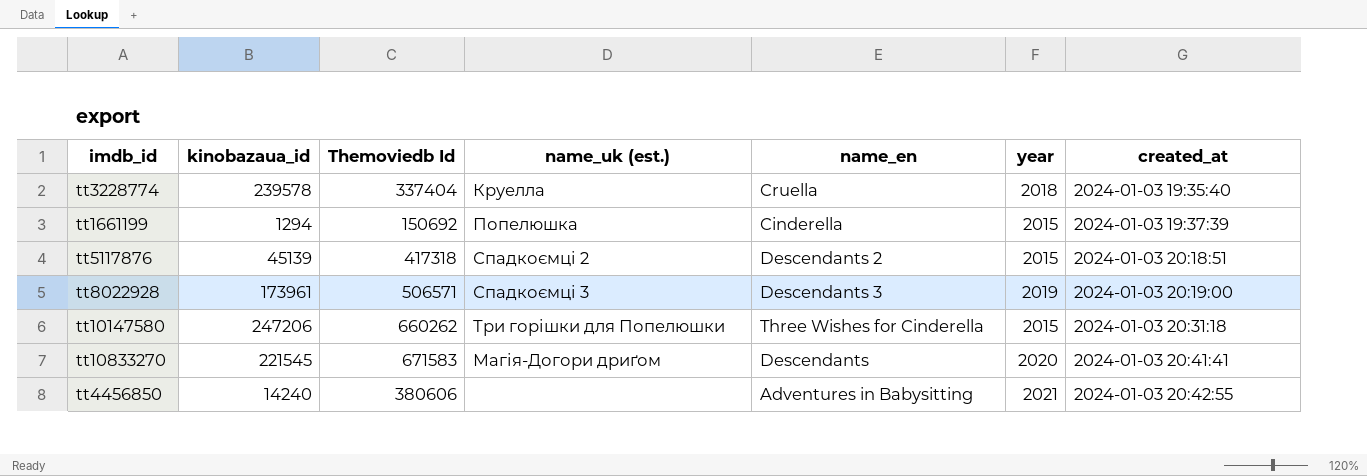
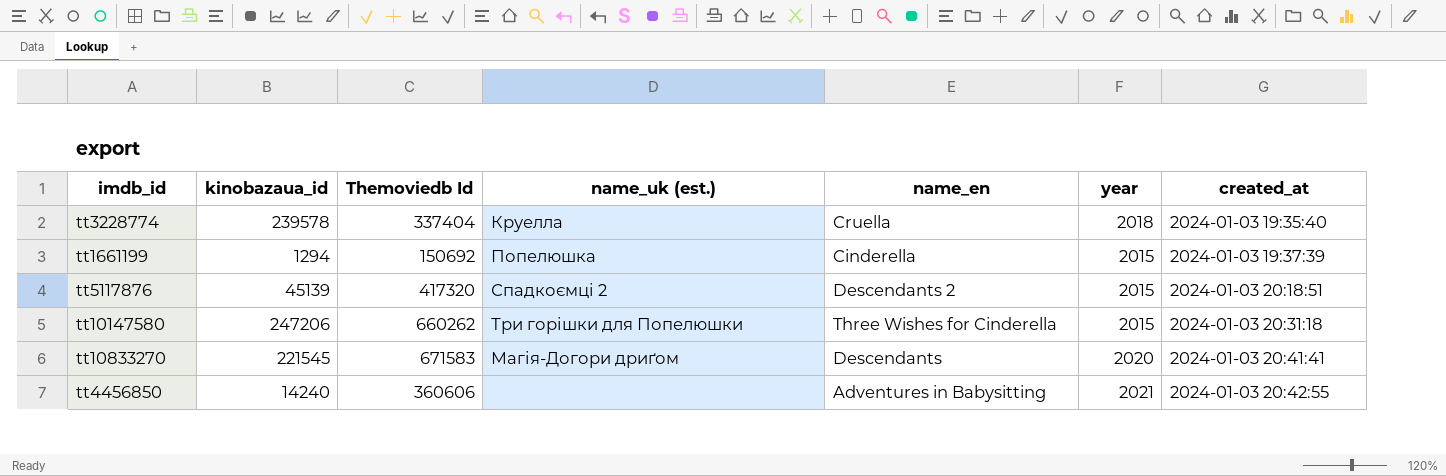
row tt8022928: 173961 | 506571 | Спадкоємці 3 | Descendants 3 | 2019 | 2024-01-03 20:19:00 -> none
tt5117876 | Themoviedb Id: 417318 -> 417320
tt4456850 | Themoviedb Id: 380606 -> 360606

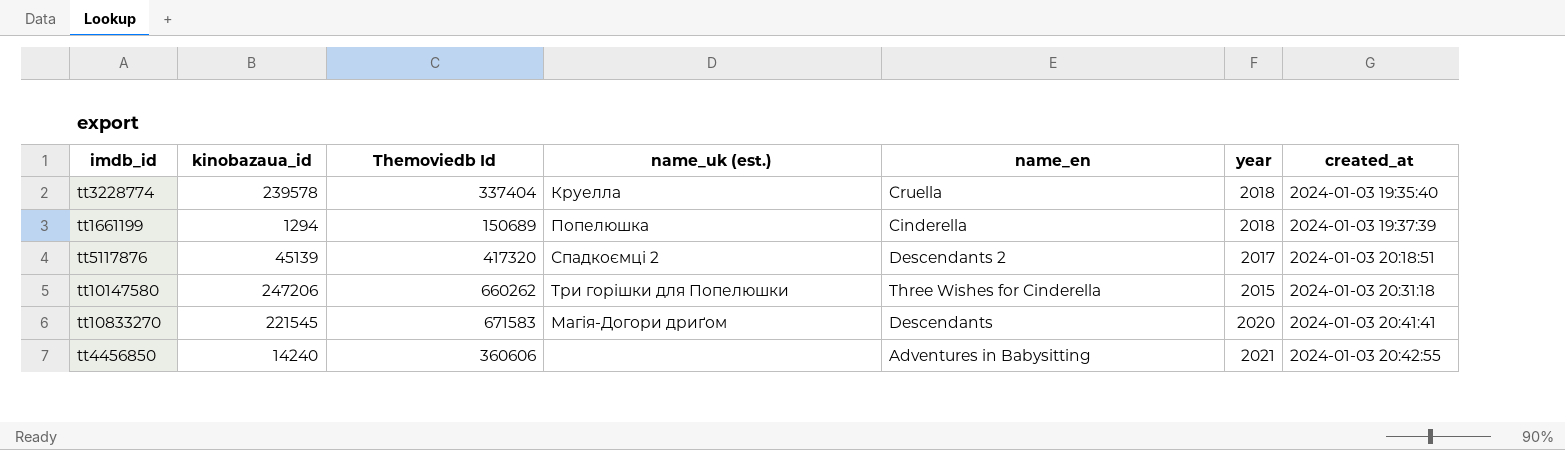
tt1661199 | Themoviedb Id: 150692 -> 150689
tt1661199 | year: 2015 -> 2018
tt5117876 | year: 2015 -> 2017

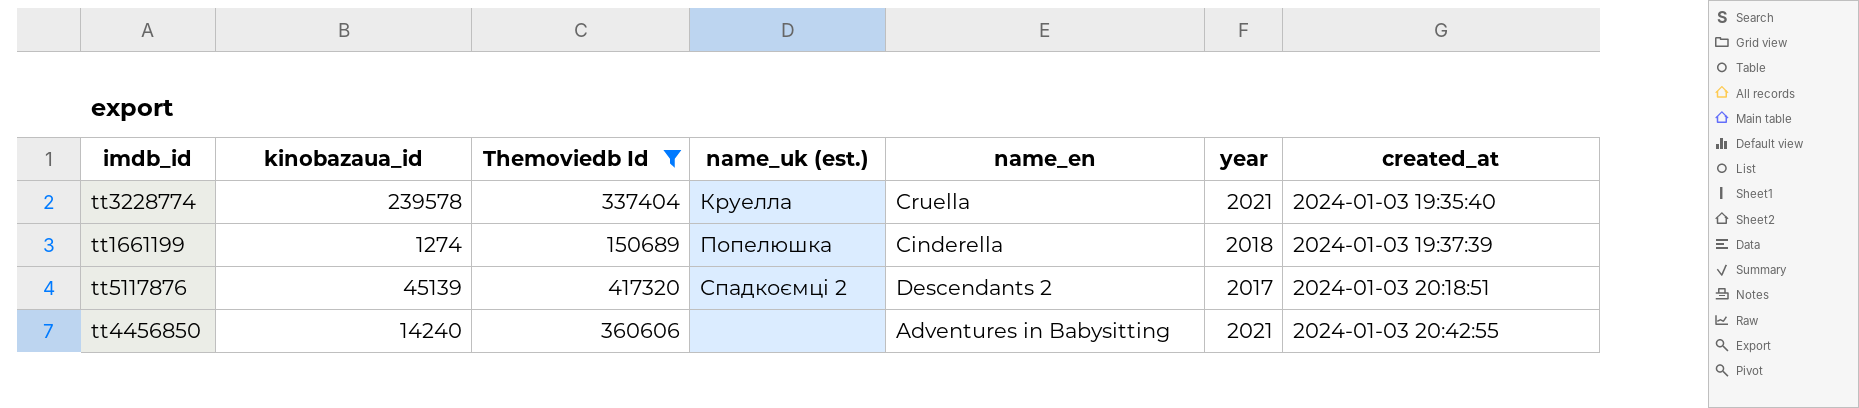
filter: none -> Themoviedb Id <= 417320
tt3228774 | year: 2018 -> 2021
tt1661199 | kinobazaua_id: 1294 -> 1274

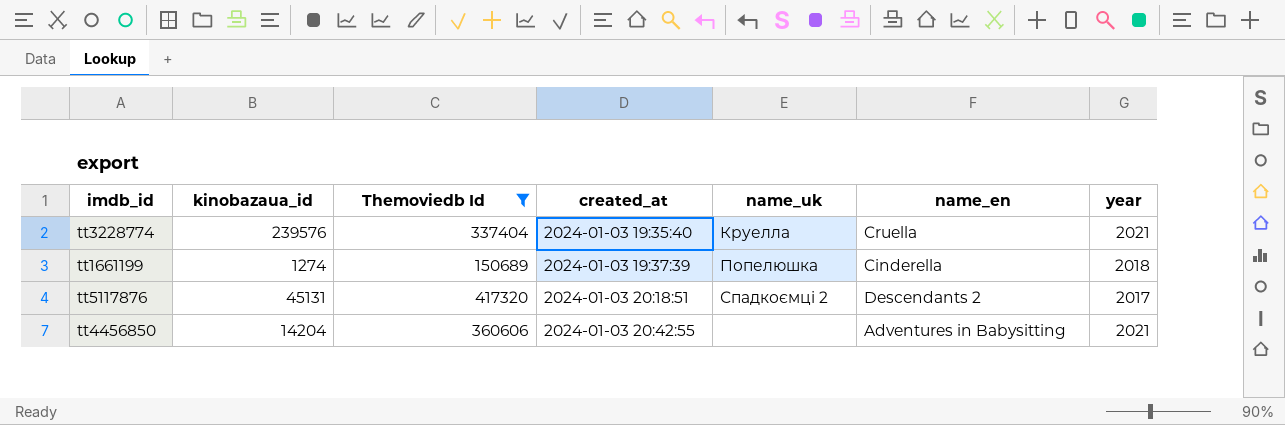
column created_at | position: 7 -> 4
column name: name_uk (est.) -> name_uk
tt3228774 | kinobazaua_id: 239578 -> 239576
tt5117876 | kinobazaua_id: 45139 -> 45131
tt4456850 | kinobazaua_id: 14240 -> 14204

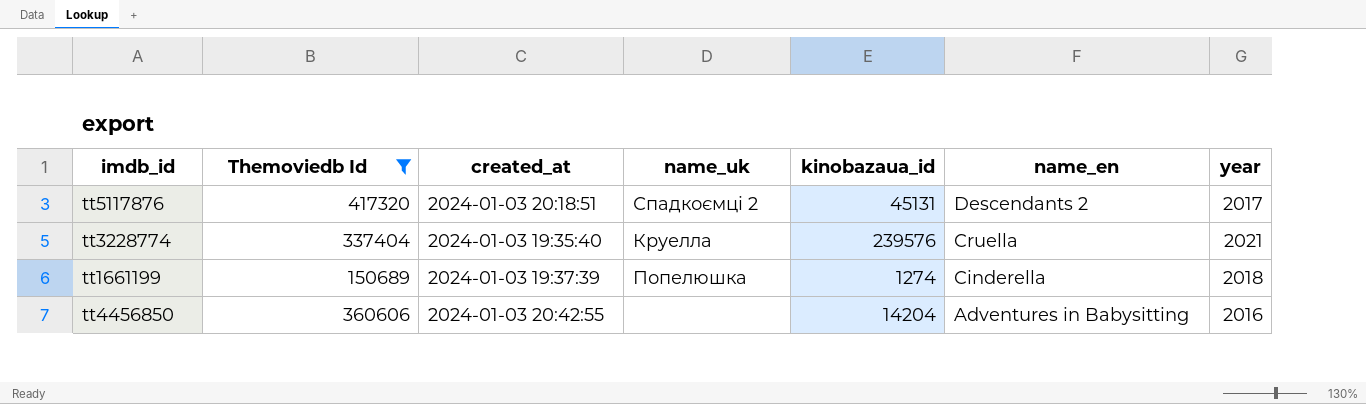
row order: created_at ascending -> name_en descending
column kinobazaua_id | position: 2 -> 5
tt4456850 | year: 2021 -> 2016

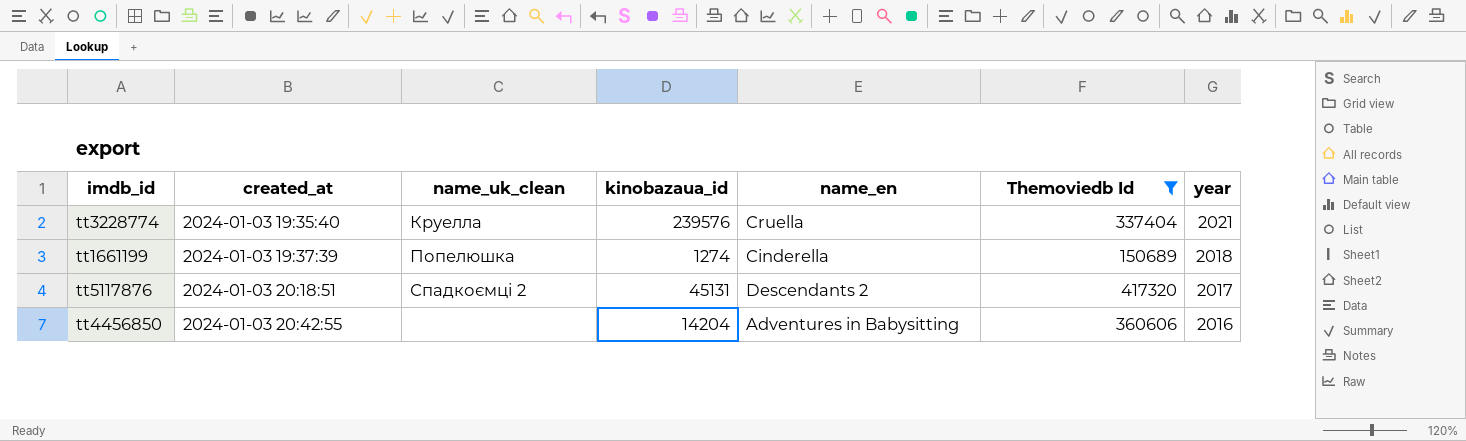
row order: name_en descending -> created_at ascending
column name: name_uk -> name_uk_clean
column Themoviedb Id | position: 2 -> 6

